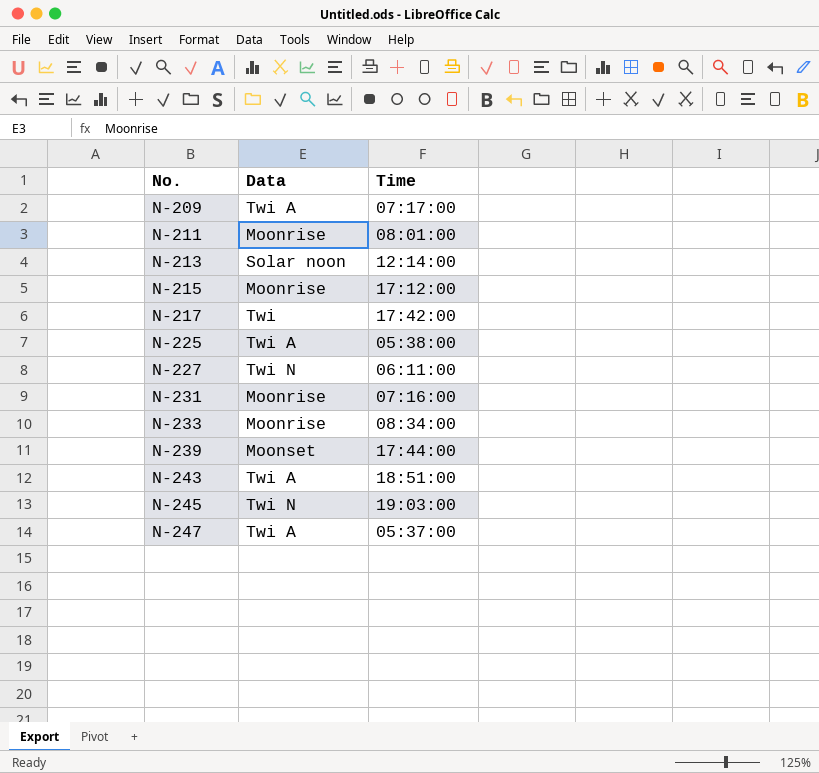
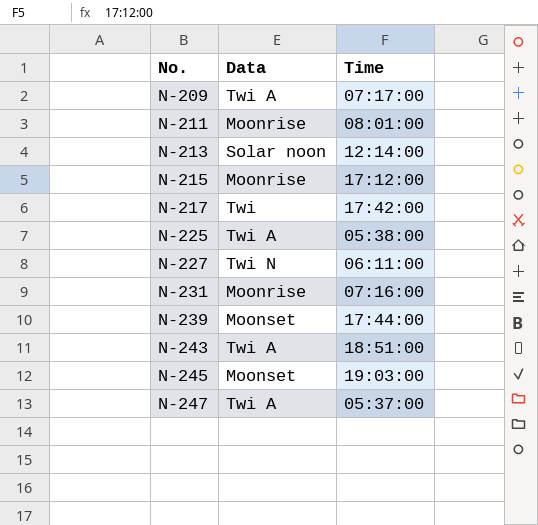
row N-233: Moonrise | 08:34:00 -> none
N-245 | Data: Twi N -> Moonset

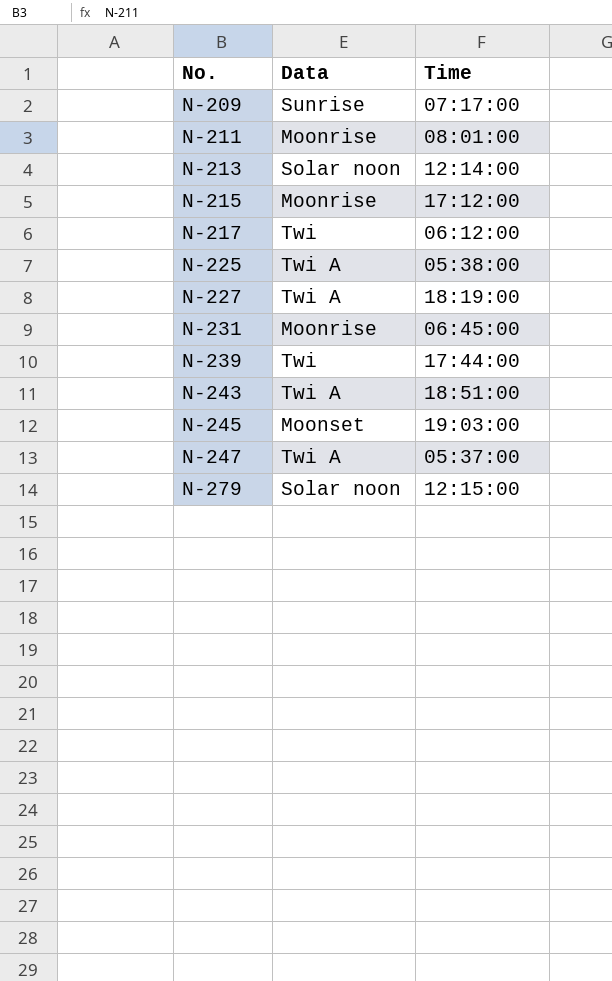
N-209 | Data: Twi A -> Sunrise
N-217 | Time: 17:42:00 -> 06:12:00
N-227 | Data: Twi N -> Twi A
N-227 | Time: 06:11:00 -> 18:19:00
N-231 | Time: 07:16:00 -> 06:45:00
N-239 | Data: Moonset -> Twi
row N-279: none -> Solar noon | 12:15:00

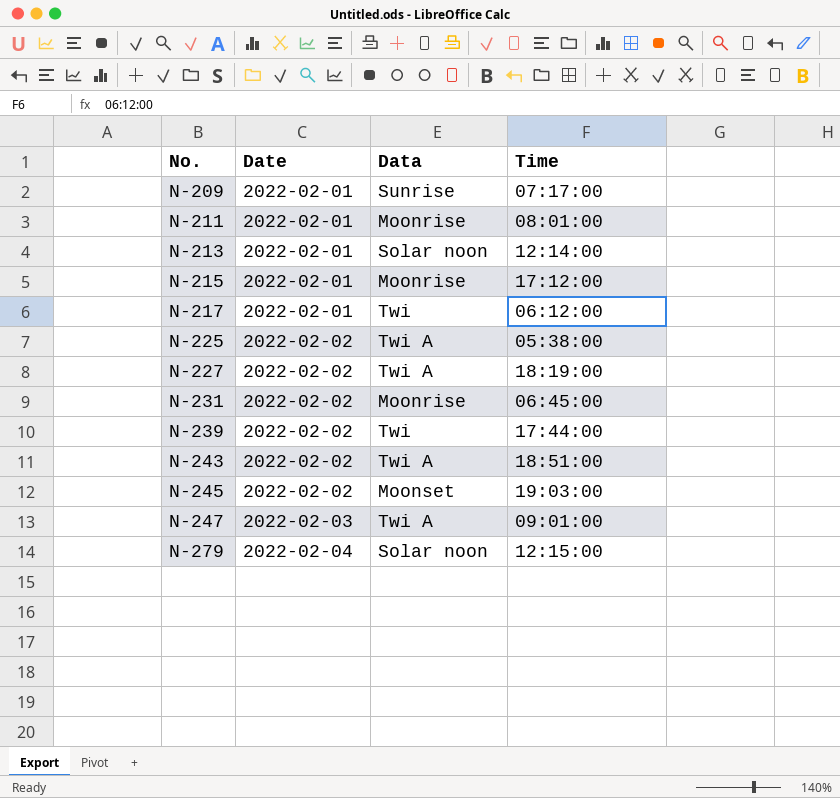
column Date | position: none -> 2
N-247 | Time: 05:37:00 -> 09:01:00

